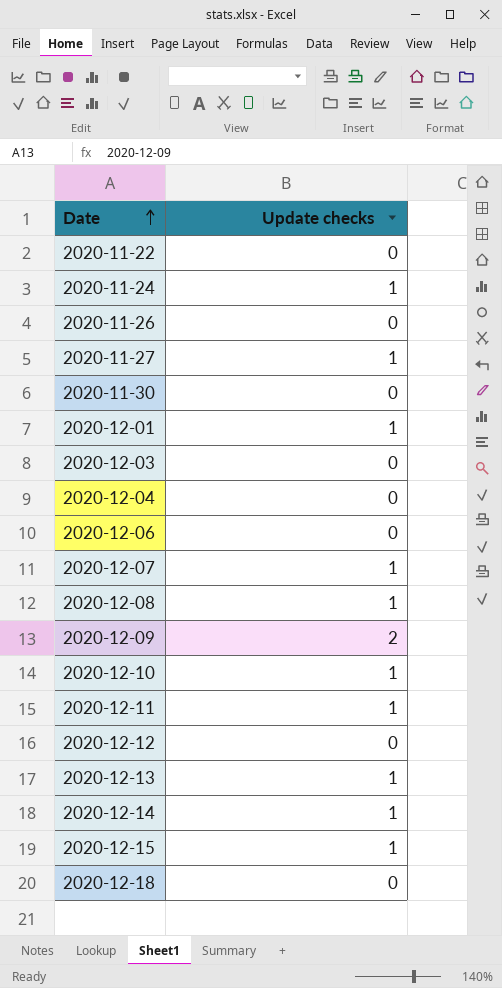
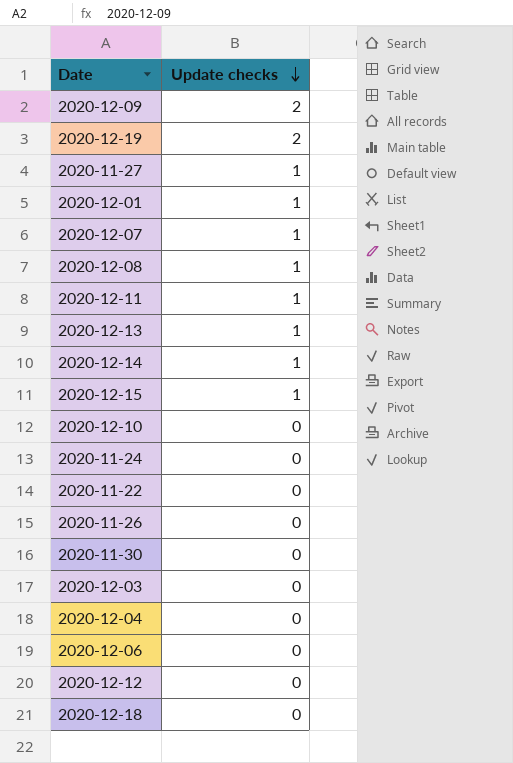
row order: Date ascending -> Update checks descending
row 2020-12-19: none -> 2
2020-12-10 | Update checks: 1 -> 0
2020-11-24 | Update checks: 1 -> 0

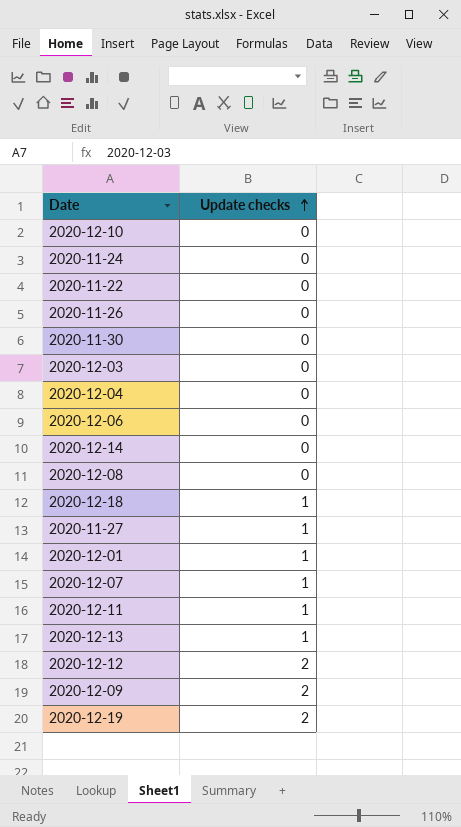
row order: Update checks descending -> Update checks ascending
row 2020-12-15: 1 -> none
2020-12-14 | Update checks: 1 -> 0
2020-12-08 | Update checks: 1 -> 0
2020-12-18 | Update checks: 0 -> 1
2020-12-12 | Update checks: 0 -> 2

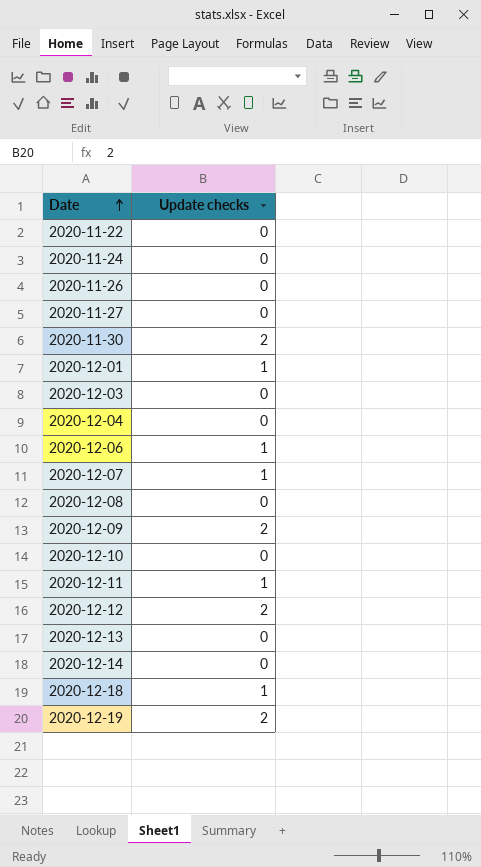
row order: Update checks ascending -> Date ascending
2020-11-27 | Update checks: 1 -> 0
2020-11-30 | Update checks: 0 -> 2
2020-12-06 | Update checks: 0 -> 1
2020-12-13 | Update checks: 1 -> 0

